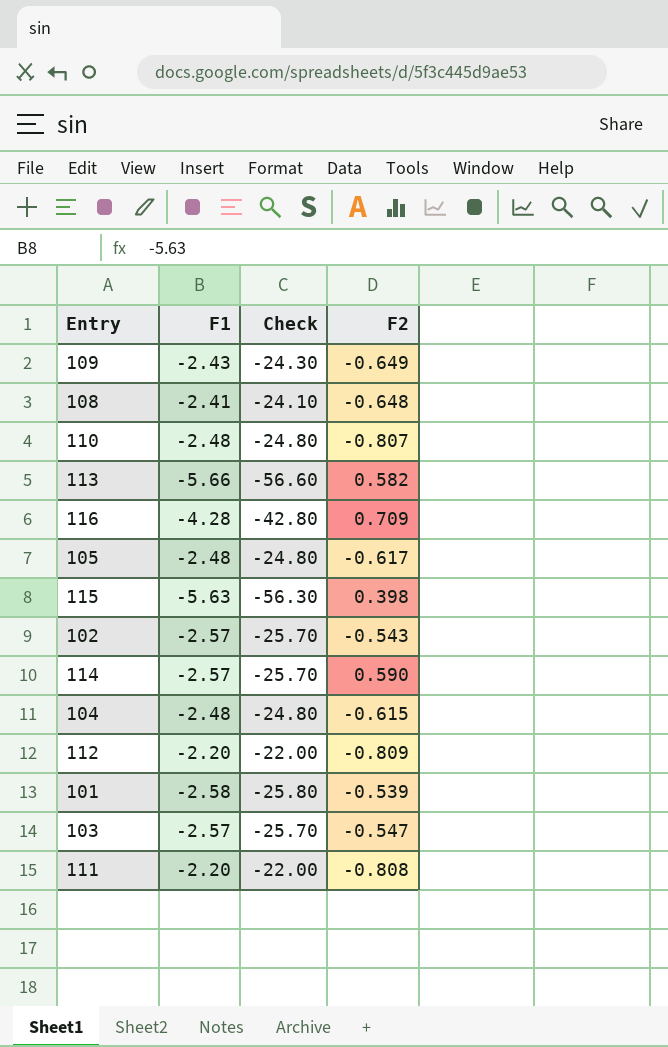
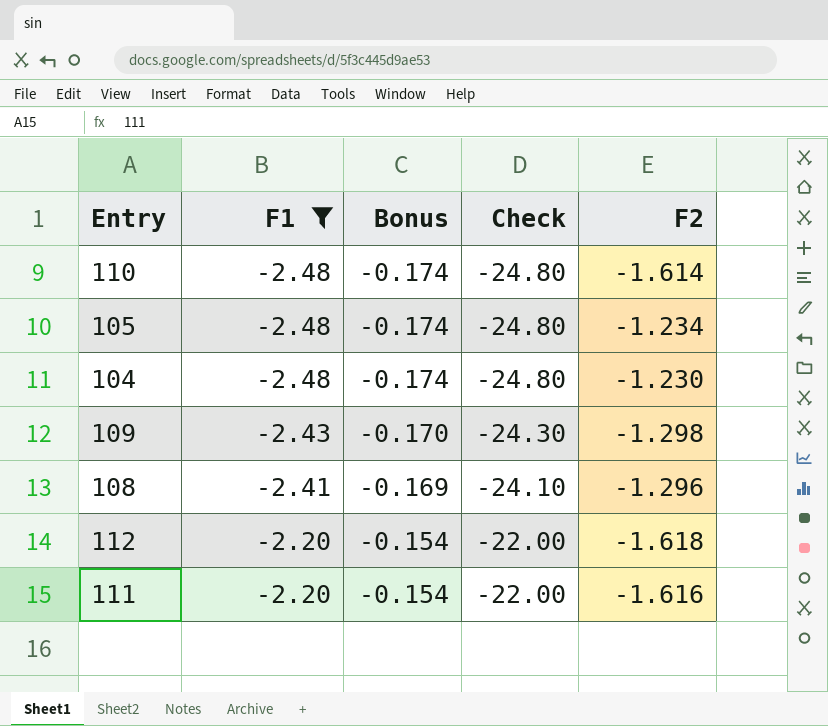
filter: none -> F1 >= -2.48
row order: none -> F1 ascending
column Bonus | formula: none -> [F1] * 0.07
110 | F2: -0.807 -> -1.614
105 | F2: -0.617 -> -1.234
104 | F2: -0.615 -> -1.230
109 | F2: -0.649 -> -1.298
108 | F2: -0.648 -> -1.296
112 | F2: -0.809 -> -1.618
111 | F2: -0.808 -> -1.616

